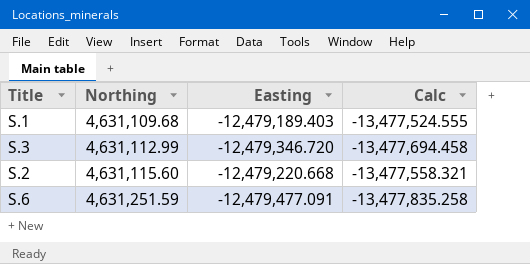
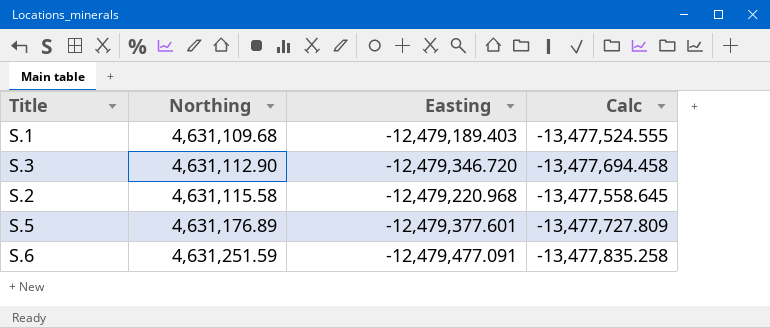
S.3 | Northing: 4,631,112.99 -> 4,631,112.90
S.2 | Northing: 4,631,115.60 -> 4,631,115.58
S.2 | Easting: -12,479,220.668 -> -12,479,220.968
S.2 | Calc: -13,477,558.321 -> -13,477,558.645
row S.5: none -> 4,631,176.89 | -12,479,377.601 | -13,477,727.809

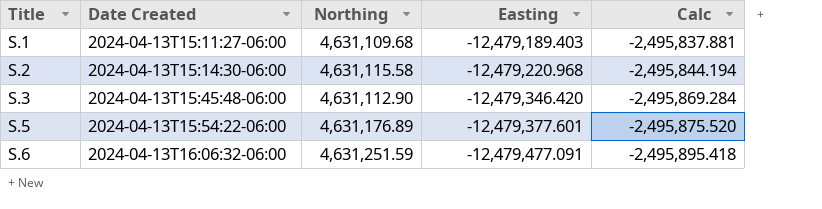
row order: Northing ascending -> Title ascending
column Date Created | position: none -> 2
column Calc | formula: [Easting] * 1.08 -> [Easting] * 0.2
S.3 | Easting: -12,479,346.720 -> -12,479,346.420

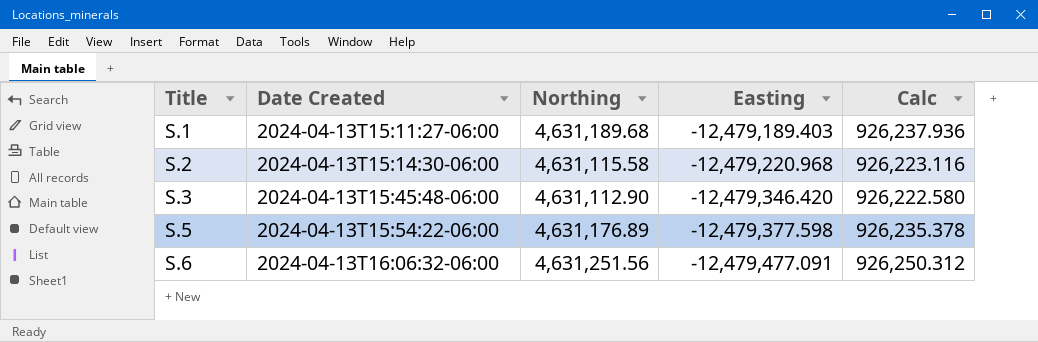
column Calc | formula: [Easting] * 0.2 -> [Northing] * 0.2
S.1 | Northing: 4,631,109.68 -> 4,631,189.68
S.5 | Easting: -12,479,377.601 -> -12,479,377.598
S.6 | Northing: 4,631,251.59 -> 4,631,251.56

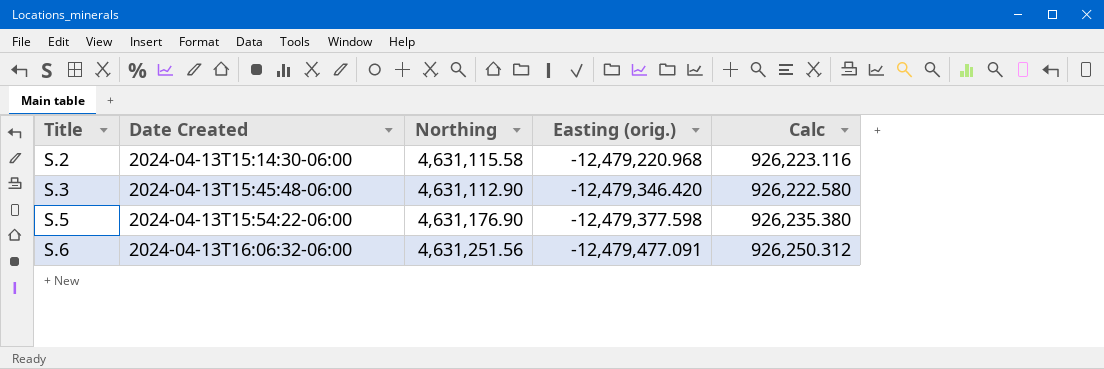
column name: Easting -> Easting (orig.)
row S.1: 2024-04-13T15:11:27-06:00 | 4,631,189.68 | -12,479,189.403 | 926,237.936 -> none
S.5 | Northing: 4,631,176.89 -> 4,631,176.90
S.5 | Calc: 926,235.378 -> 926,235.380

